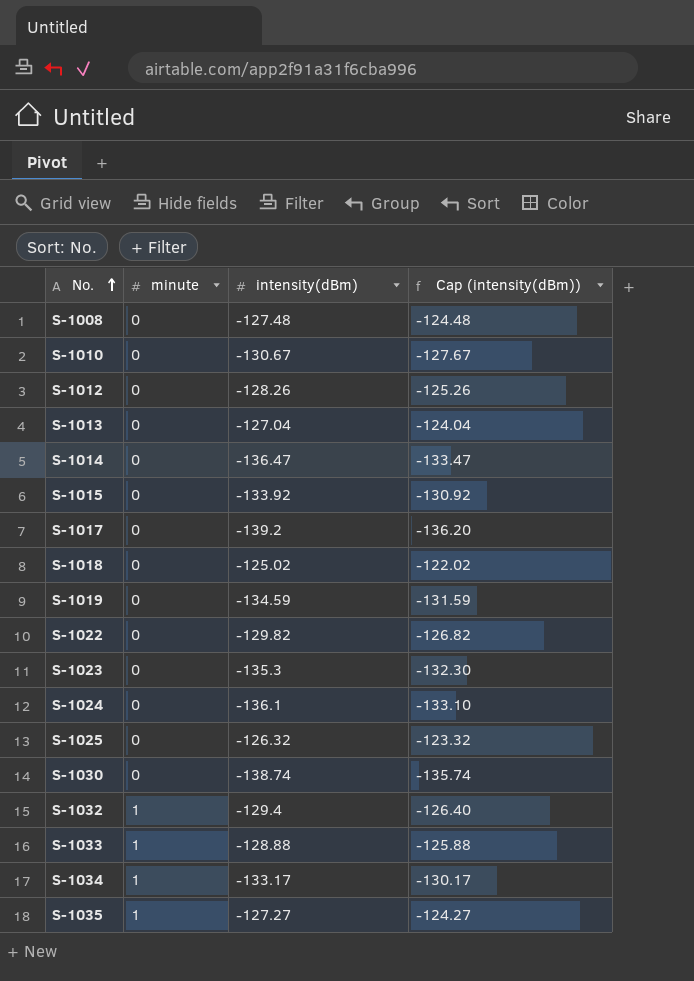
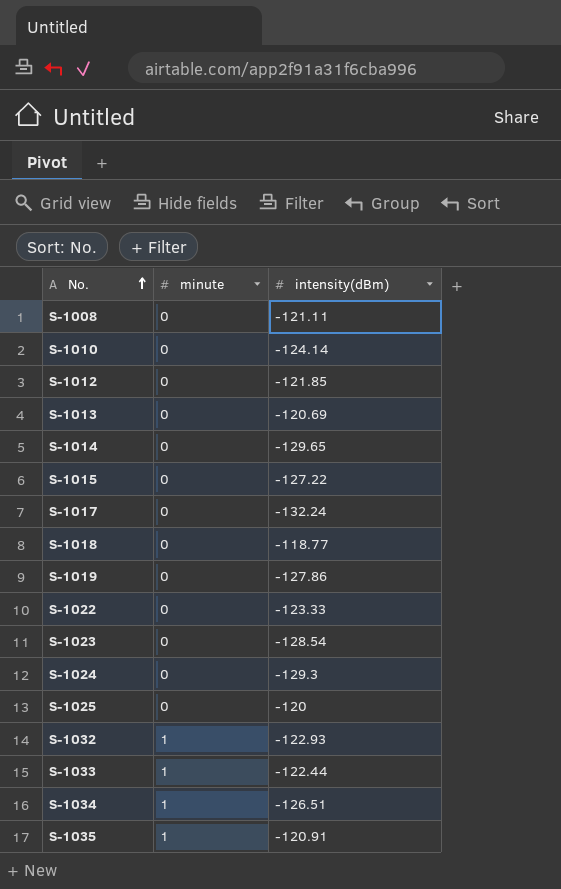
column Cap (intensity(dBm)) | formula: [intensity(dBm)] + 3 -> none
row S-1030: 0 | -138.74 | -135.74 -> none
S-1008 | intensity(dBm): -127.48 -> -121.11
S-1010 | intensity(dBm): -130.67 -> -124.14
S-1012 | intensity(dBm): -128.26 -> -121.85
S-1013 | intensity(dBm): -127.04 -> -120.69
S-1014 | intensity(dBm): -136.47 -> -129.65
S-1015 | intensity(dBm): -133.92 -> -127.22
S-1017 | intensity(dBm): -139.2 -> -132.24
S-1018 | intensity(dBm): -125.02 -> -118.77
S-1019 | intensity(dBm): -134.59 -> -127.86
S-1022 | intensity(dBm): -129.82 -> -123.33
S-1023 | intensity(dBm): -135.3 -> -128.54
S-1024 | intensity(dBm): -136.1 -> -129.3
S-1025 | intensity(dBm): -126.32 -> -120
S-1032 | intensity(dBm): -129.4 -> -122.93
S-1033 | intensity(dBm): -128.88 -> -122.44
S-1034 | intensity(dBm): -133.17 -> -126.51
S-1035 | intensity(dBm): -127.27 -> -120.91

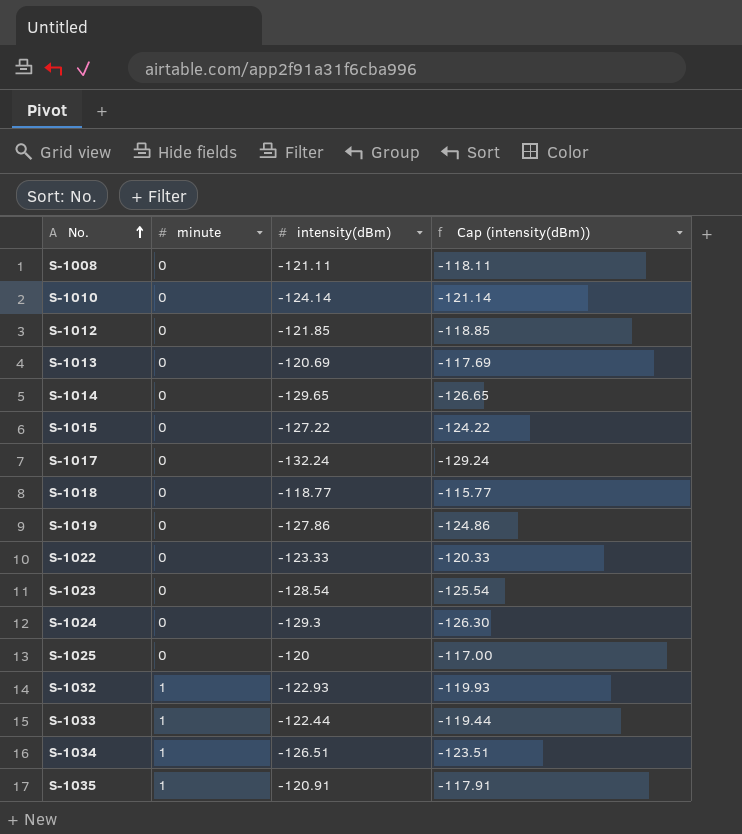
column Cap (intensity(dBm)) | formula: none -> [intensity(dBm)] + 3

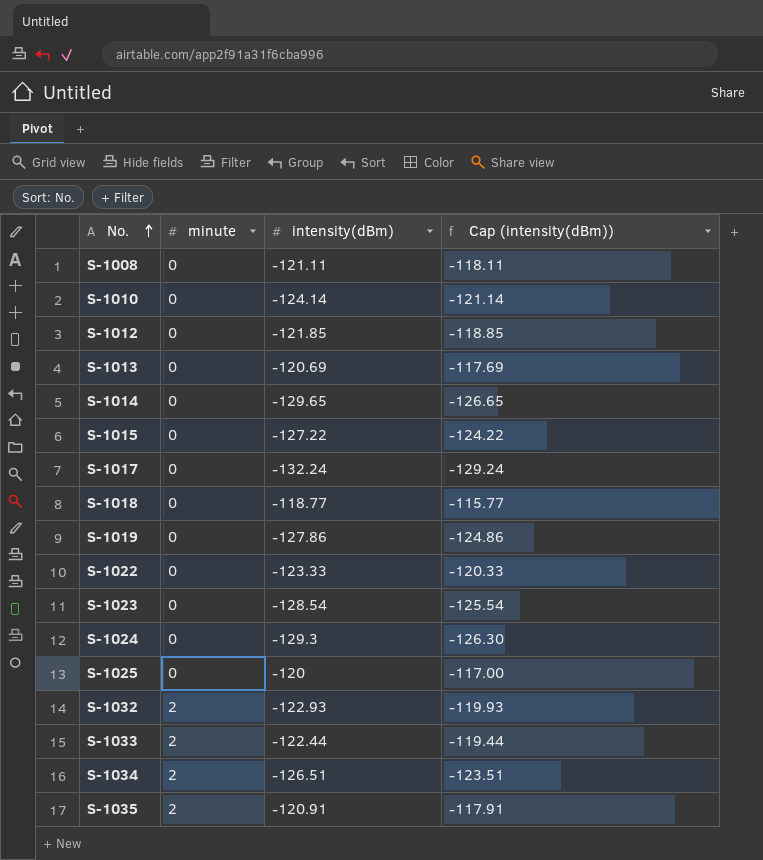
S-1032 | minute: 1 -> 2
S-1033 | minute: 1 -> 2
S-1034 | minute: 1 -> 2
S-1035 | minute: 1 -> 2

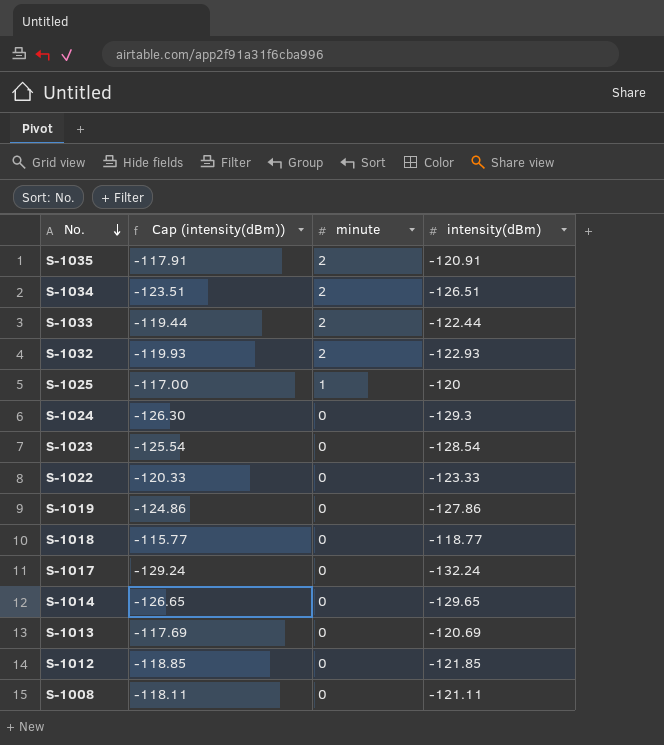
row order: No. ascending -> No. descending
column Cap (intensity(dBm)) | position: 4 -> 2
row S-1010: 0 | -124.14 | -121.14 -> none
row S-1015: 0 | -127.22 | -124.22 -> none
S-1025 | minute: 0 -> 1

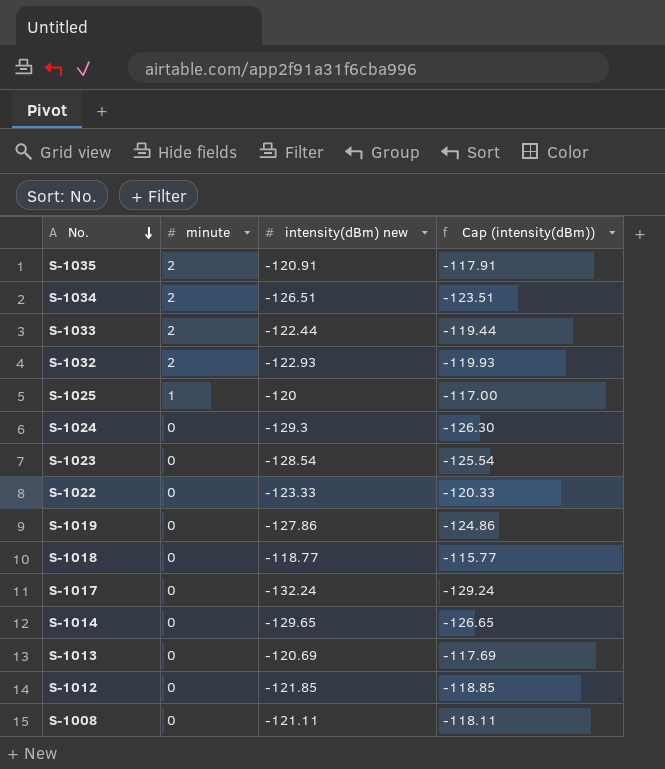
column name: intensity(dBm) -> intensity(dBm) new
column Cap (intensity(dBm)) | position: 2 -> 4

